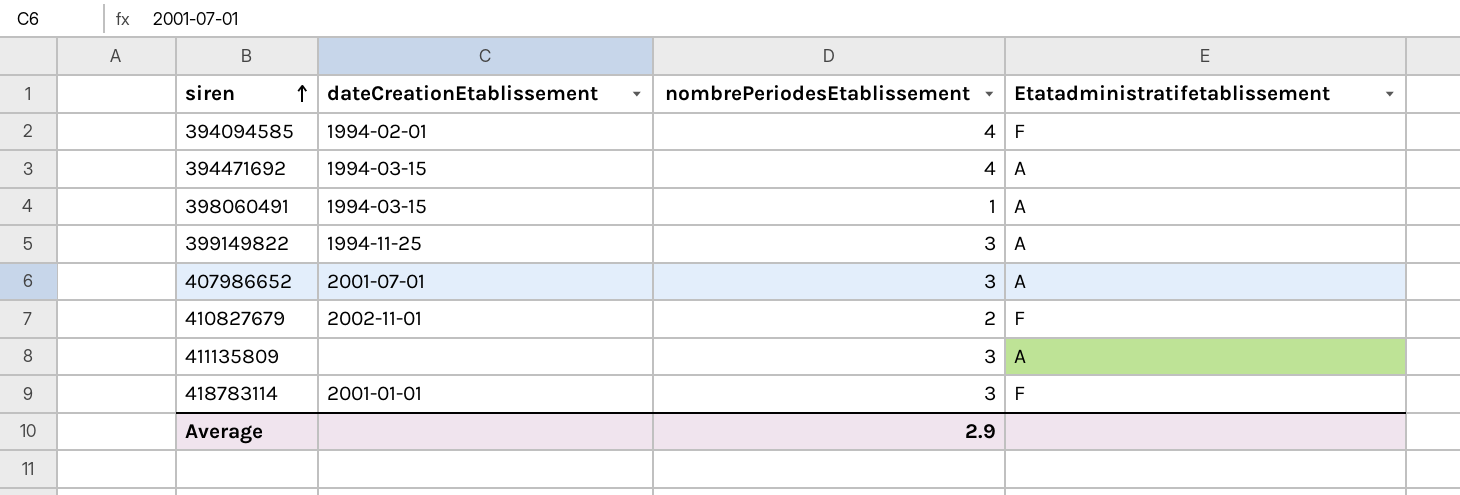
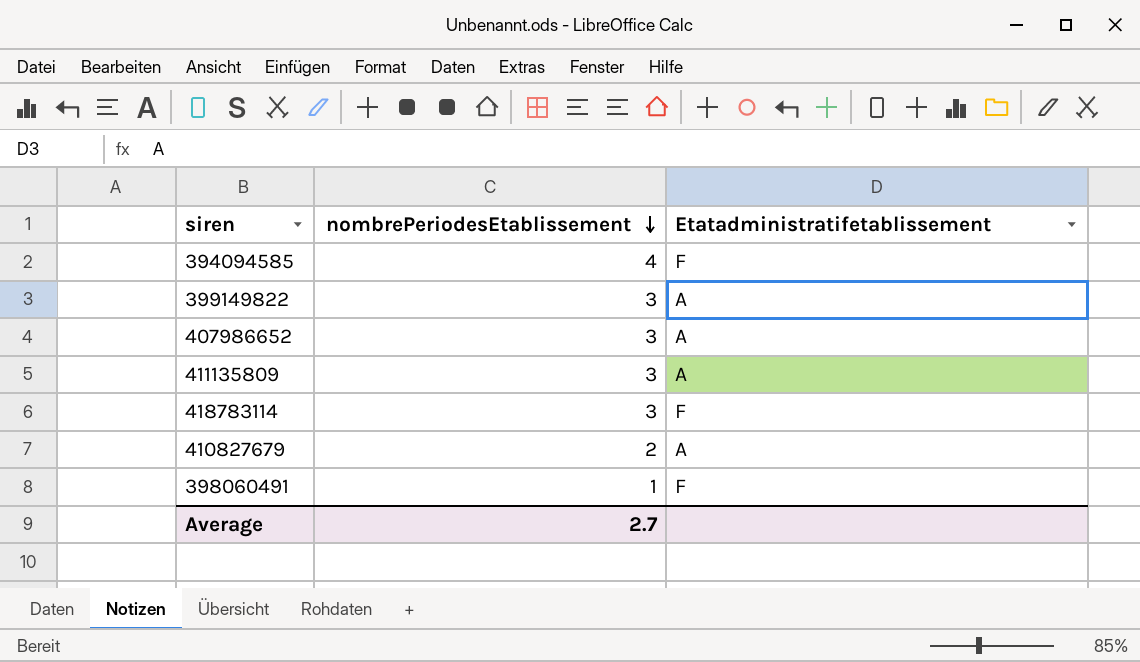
row order: siren ascending -> nombrePeriodesEtablissement descending
column dateCreationEtablissement | position: 2 -> none
row 394471692: 1994-03-15 | 4 | A -> none
410827679 | Etatadministratifetablissement: F -> A
398060491 | Etatadministratifetablissement: A -> F
Average | nombrePeriodesEtablissement: 2.9 -> 2.7

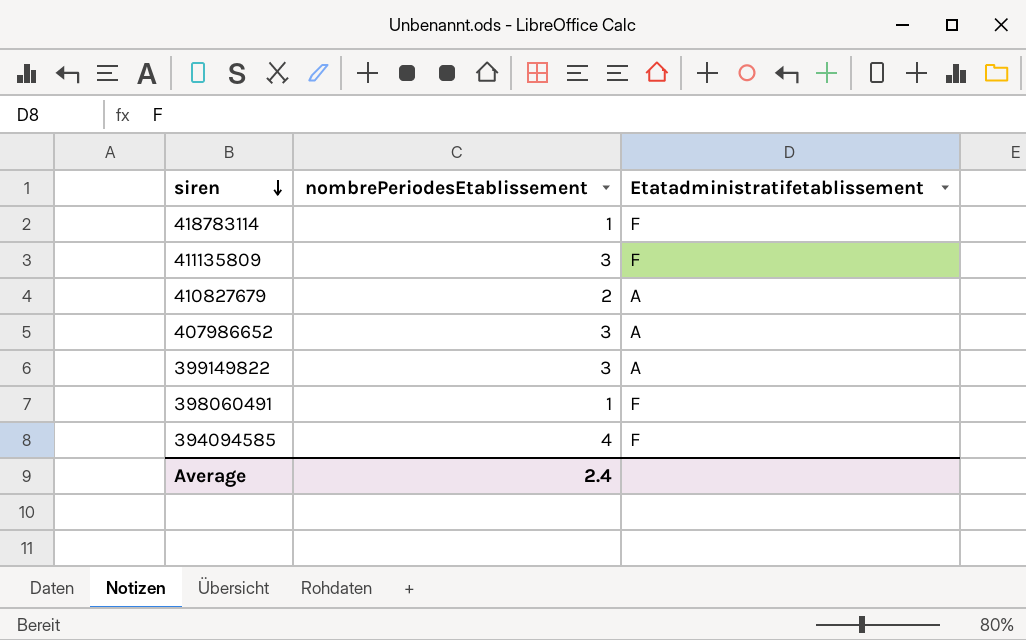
row order: nombrePeriodesEtablissement descending -> siren descending
418783114 | nombrePeriodesEtablissement: 3 -> 1
411135809 | Etatadministratifetablissement: A -> F
Average | nombrePeriodesEtablissement: 2.7 -> 2.4

